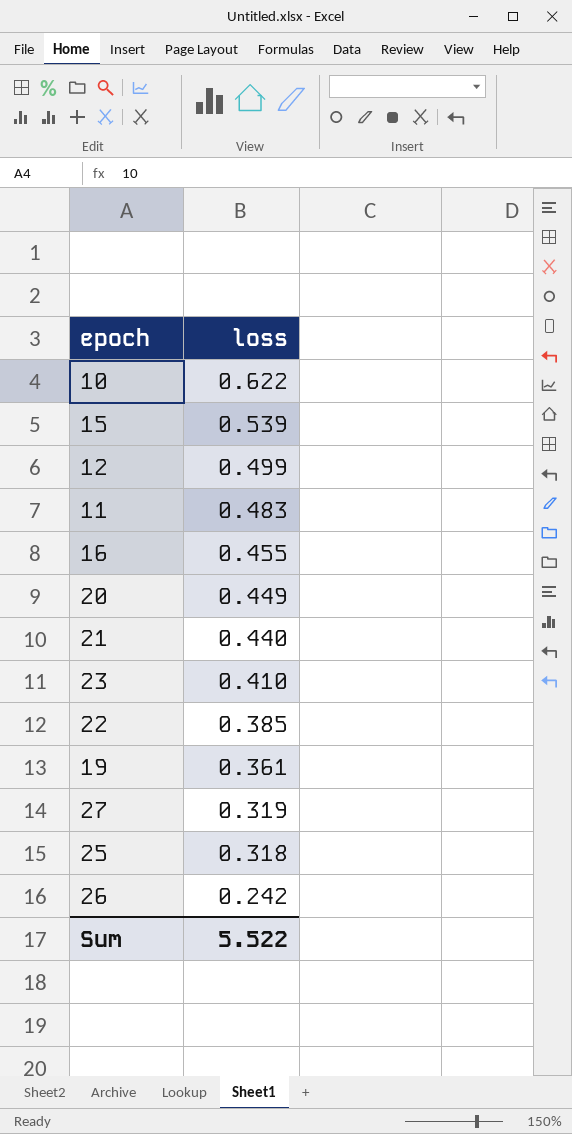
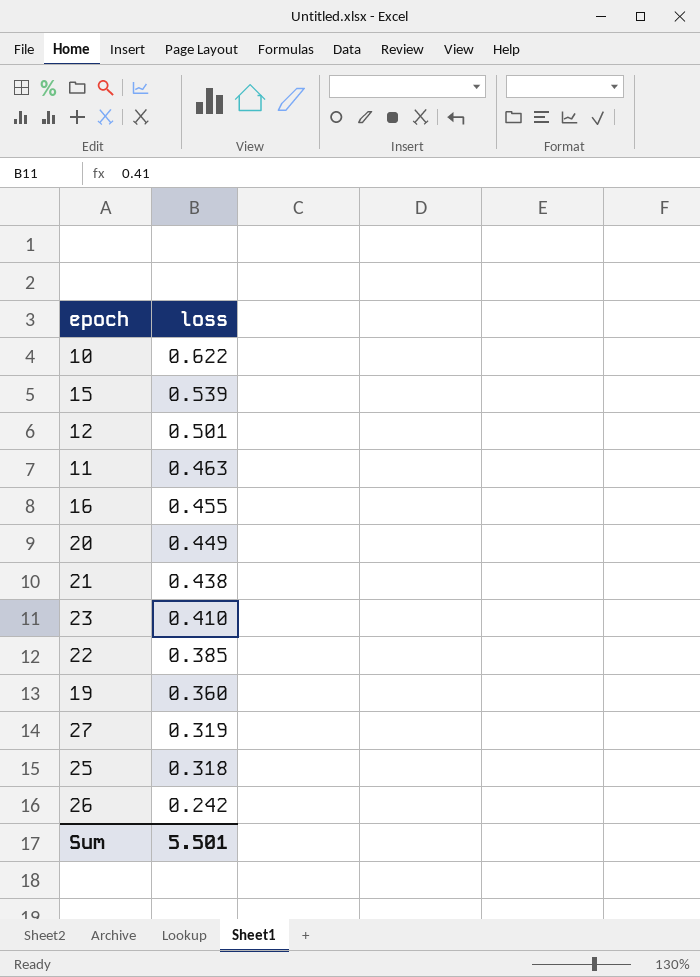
12 | loss: 0.499 -> 0.501
11 | loss: 0.483 -> 0.463
21 | loss: 0.440 -> 0.438
19 | loss: 0.361 -> 0.360
Sum | loss: 5.522 -> 5.501

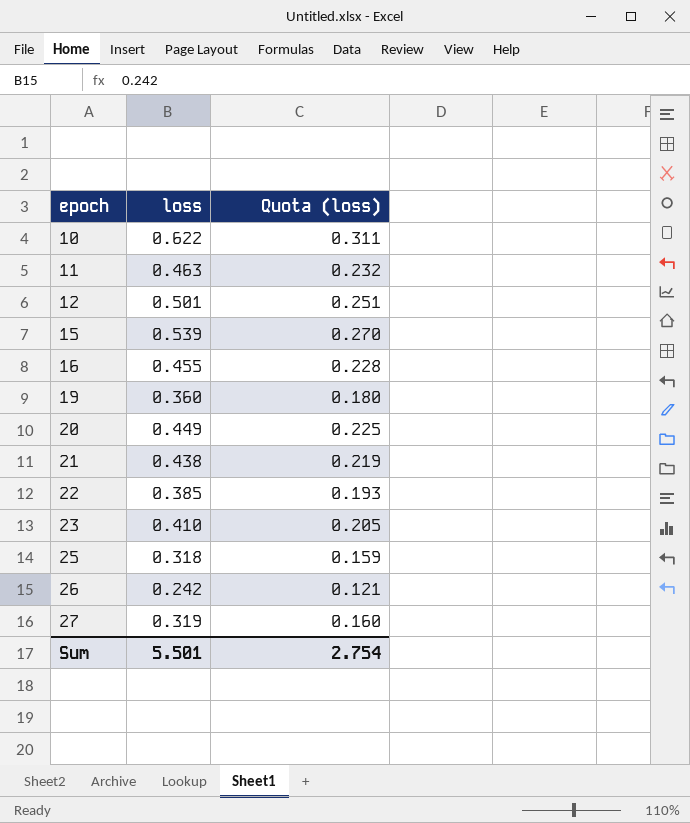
row order: loss descending -> epoch ascending
column Quota (loss) | formula: none -> [loss] * 0.5

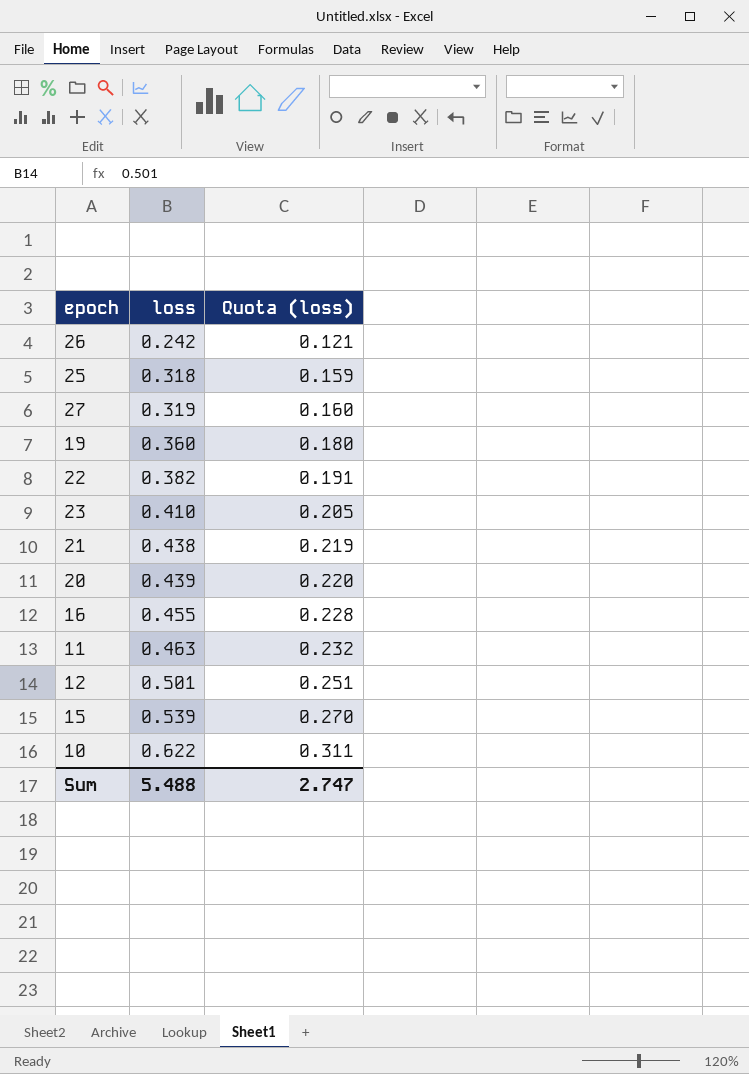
row order: epoch ascending -> loss ascending
22 | loss: 0.385 -> 0.382
22 | Quota (loss): 0.193 -> 0.191
20 | loss: 0.449 -> 0.439
20 | Quota (loss): 0.225 -> 0.220
Sum | loss: 5.501 -> 5.488
Sum | Quota (loss): 2.754 -> 2.747

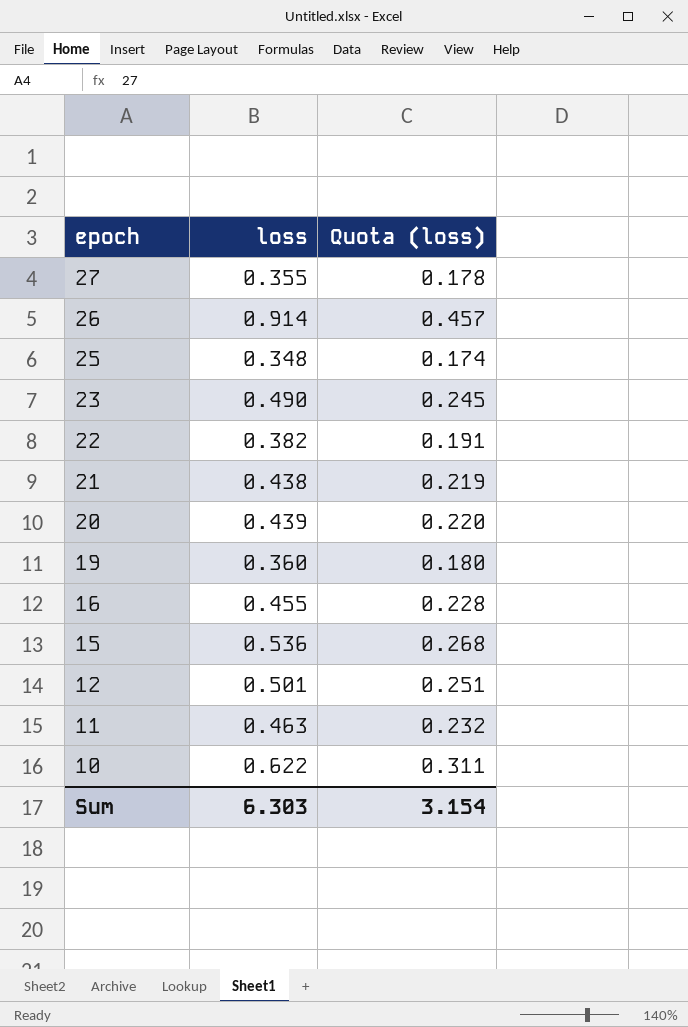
row order: loss ascending -> epoch descending
27 | loss: 0.319 -> 0.355
27 | Quota (loss): 0.160 -> 0.178
26 | loss: 0.242 -> 0.914
26 | Quota (loss): 0.121 -> 0.457
25 | loss: 0.318 -> 0.348
25 | Quota (loss): 0.159 -> 0.174
23 | loss: 0.410 -> 0.490
23 | Quota (loss): 0.205 -> 0.245
15 | loss: 0.539 -> 0.536
15 | Quota (loss): 0.270 -> 0.268
Sum | loss: 5.488 -> 6.303
Sum | Quota (loss): 2.747 -> 3.154

